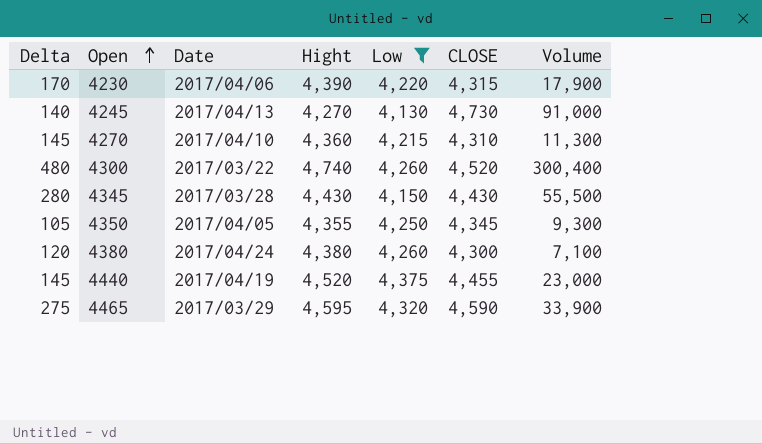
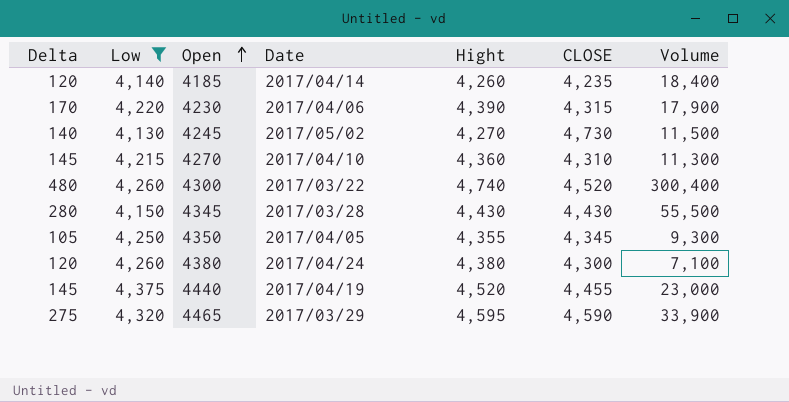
column Low | position: 5 -> 2
row 4185: none -> 120 | 4,140 | 2017/04/14 | 4,260 | 4,235 | 18,400
4245 | Date: 2017/04/13 -> 2017/05/02
4245 | Volume: 91,000 -> 11,500

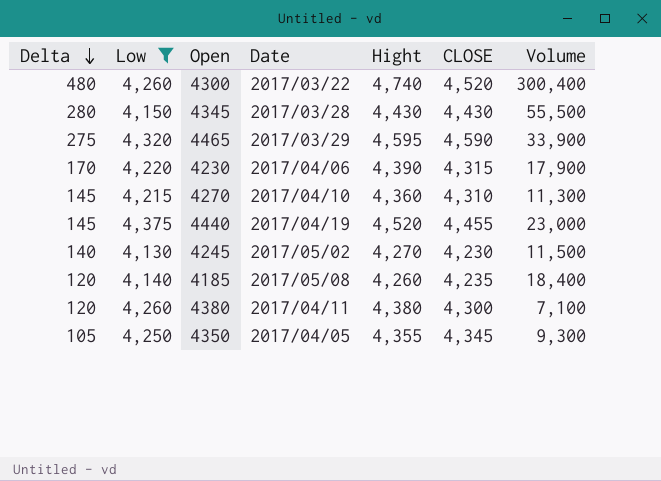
row order: Open ascending -> Delta descending
4245 | CLOSE: 4,730 -> 4,230
4185 | Date: 2017/04/14 -> 2017/05/08
4380 | Date: 2017/04/24 -> 2017/04/11

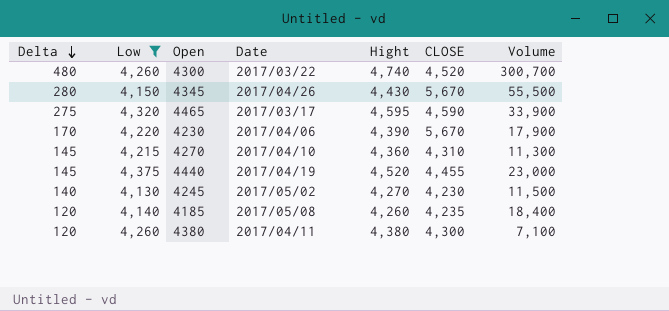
row 4350: 105 | 4,250 | 2017/04/05 | 4,355 | 4,345 | 9,300 -> none
4300 | Volume: 300,400 -> 300,700
4345 | Date: 2017/03/28 -> 2017/04/26
4345 | CLOSE: 4,430 -> 5,670
4465 | Date: 2017/03/29 -> 2017/03/17
4230 | CLOSE: 4,315 -> 5,670

